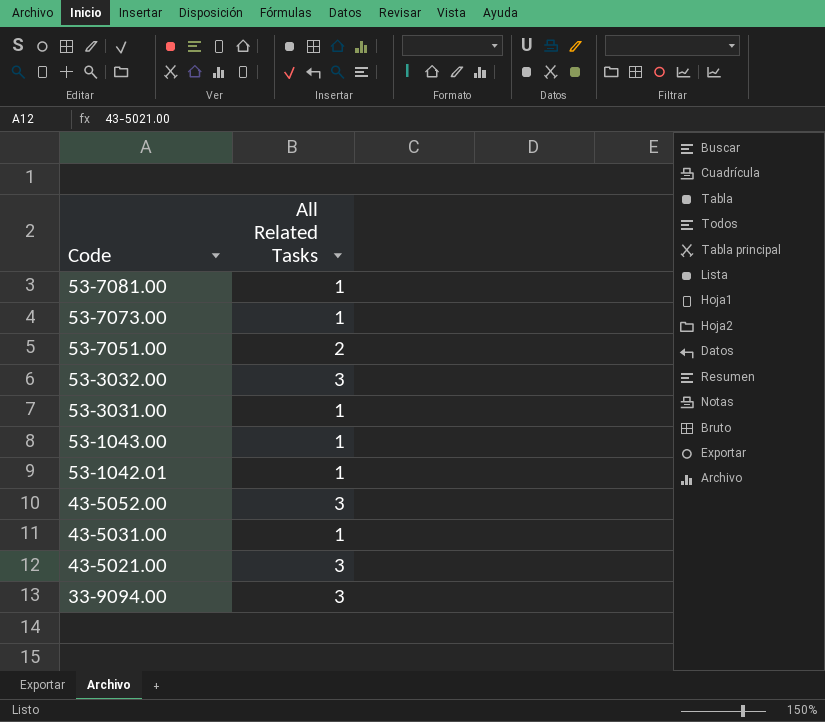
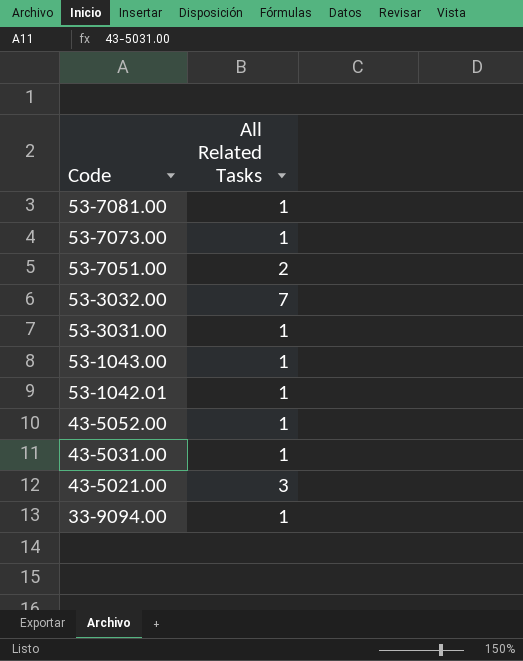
53-3032.00 | All Related Tasks: 3 -> 7
43-5052.00 | All Related Tasks: 3 -> 1
33-9094.00 | All Related Tasks: 3 -> 1

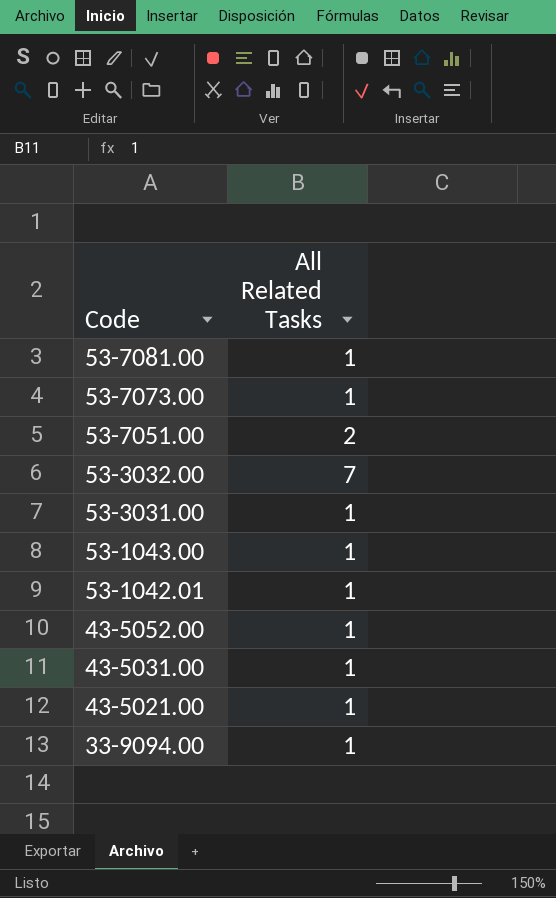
43-5021.00 | All Related Tasks: 3 -> 1

